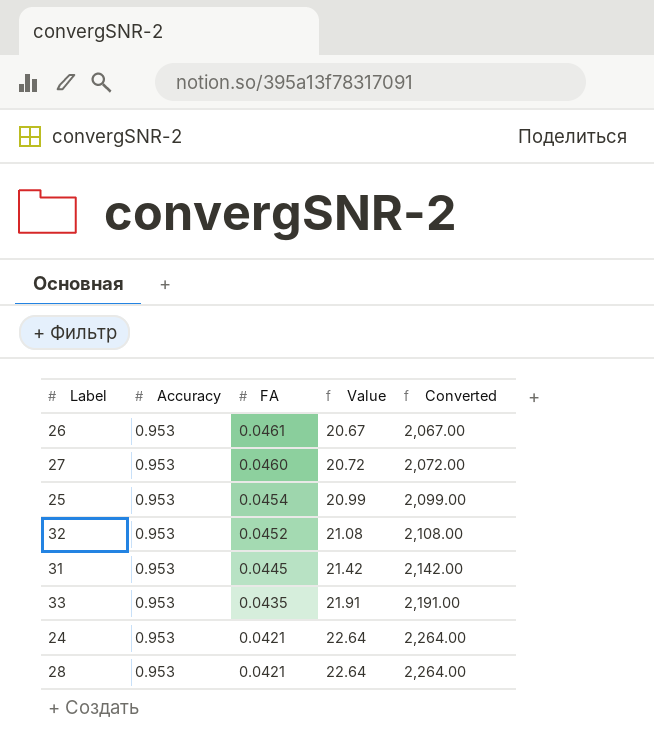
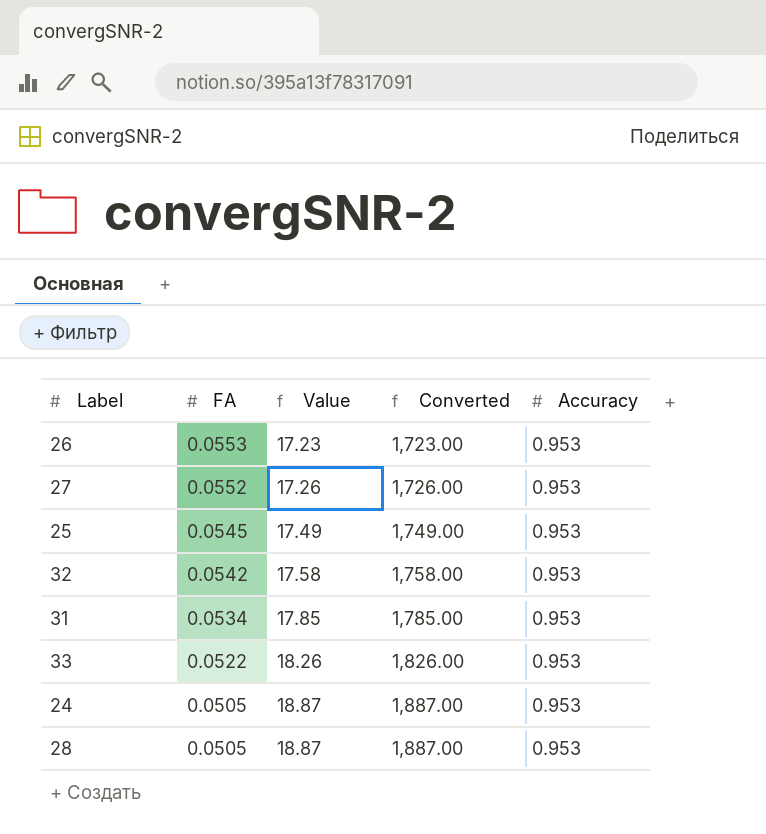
column Accuracy | position: 2 -> 5
26 | FA: 0.0461 -> 0.0553
26 | Value: 20.67 -> 17.23
26 | Converted: 2,067.00 -> 1,723.00
27 | FA: 0.0460 -> 0.0552
27 | Value: 20.72 -> 17.26
27 | Converted: 2,072.00 -> 1,726.00
25 | FA: 0.0454 -> 0.0545
25 | Value: 20.99 -> 17.49
25 | Converted: 2,099.00 -> 1,749.00
32 | FA: 0.0452 -> 0.0542
32 | Value: 21.08 -> 17.58
32 | Converted: 2,108.00 -> 1,758.00
31 | FA: 0.0445 -> 0.0534
31 | Value: 21.42 -> 17.85
31 | Converted: 2,142.00 -> 1,785.00
33 | FA: 0.0435 -> 0.0522
33 | Value: 21.91 -> 18.26
33 | Converted: 2,191.00 -> 1,826.00
24 | FA: 0.0421 -> 0.0505
24 | Value: 22.64 -> 18.87
24 | Converted: 2,264.00 -> 1,887.00
28 | FA: 0.0421 -> 0.0505
28 | Value: 22.64 -> 18.87
28 | Converted: 2,264.00 -> 1,887.00

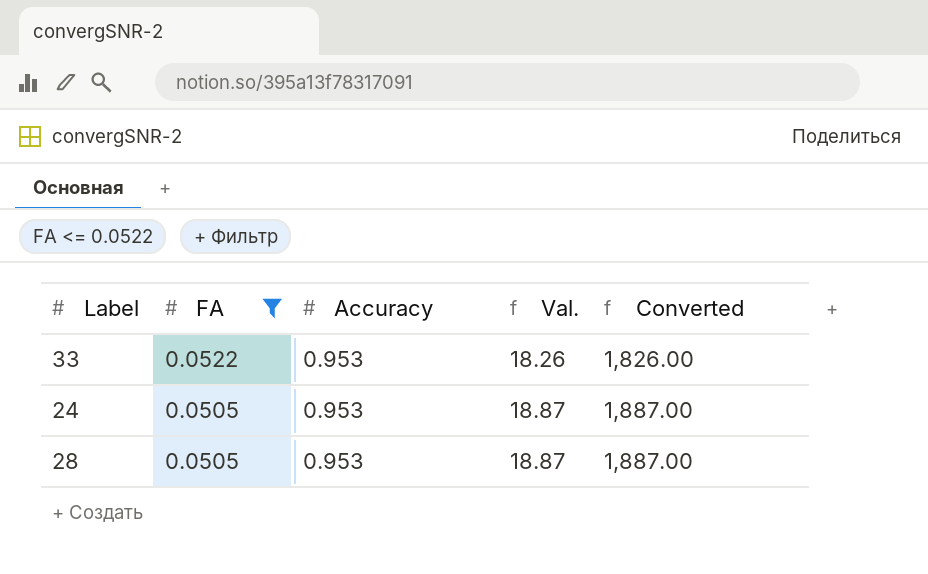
filter: none -> FA <= 0.0522
column Accuracy | position: 5 -> 3
column name: Value -> Val.

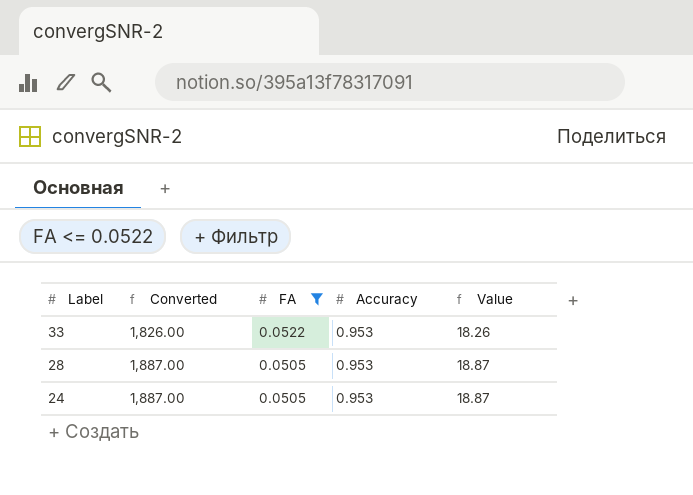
row order: FA descending -> Label descending
column Converted | position: 5 -> 2
column name: Val. -> Value

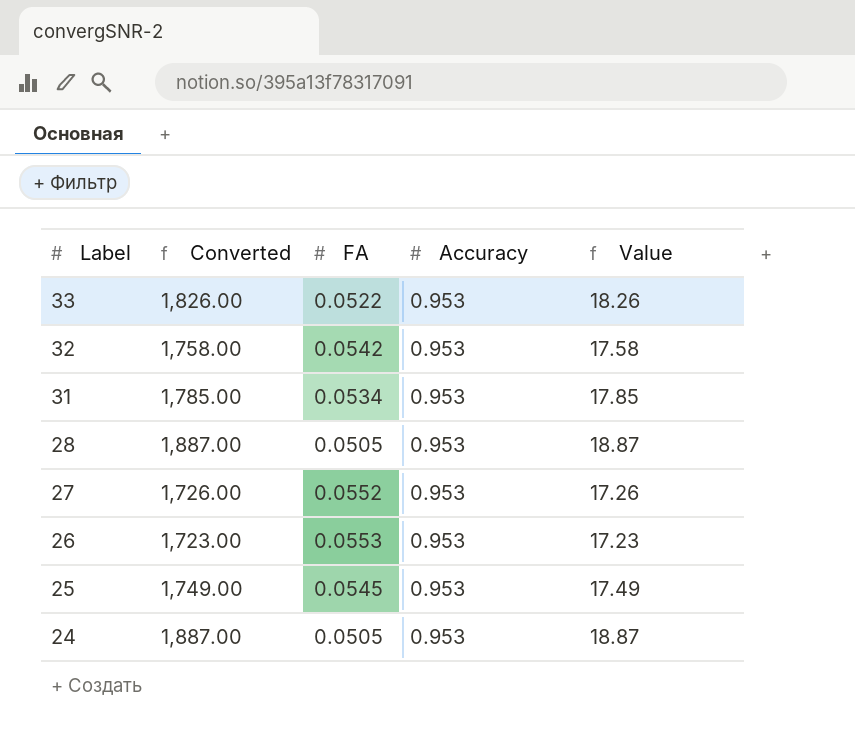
filter: FA <= 0.0522 -> none

